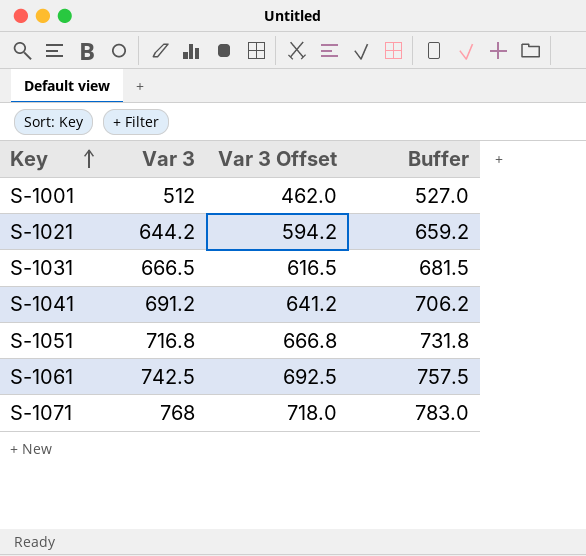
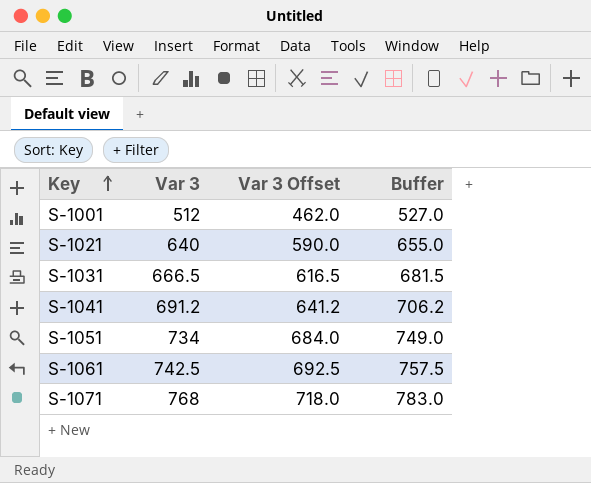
S-1021 | Var 3: 644.2 -> 640
S-1021 | Var 3 Offset: 594.2 -> 590.0
S-1021 | Buffer: 659.2 -> 655.0
S-1051 | Var 3: 716.8 -> 734
S-1051 | Var 3 Offset: 666.8 -> 684.0
S-1051 | Buffer: 731.8 -> 749.0

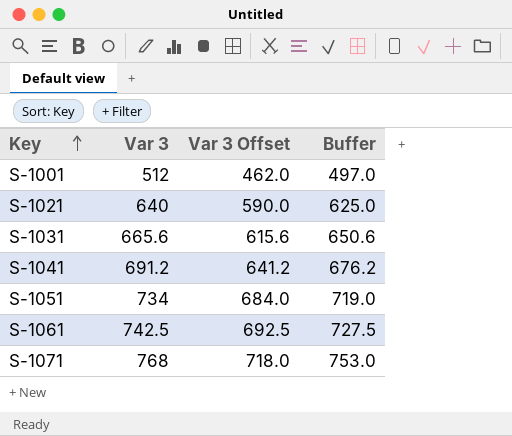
column Buffer | formula: [Var 3] + 15 -> [Var 3] - 15
S-1031 | Var 3: 666.5 -> 665.6
S-1031 | Var 3 Offset: 616.5 -> 615.6

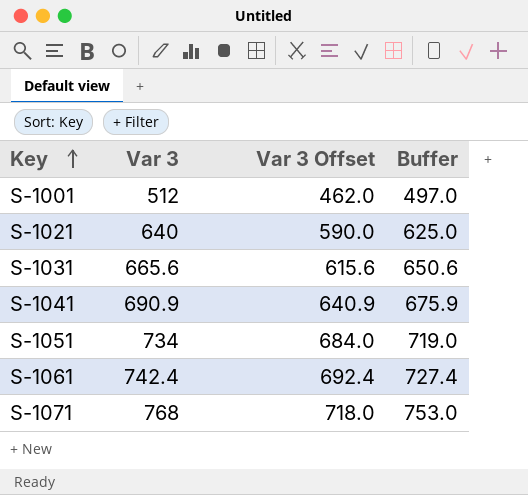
S-1041 | Var 3: 691.2 -> 690.9
S-1041 | Var 3 Offset: 641.2 -> 640.9
S-1041 | Buffer: 676.2 -> 675.9
S-1061 | Var 3: 742.5 -> 742.4
S-1061 | Var 3 Offset: 692.5 -> 692.4
S-1061 | Buffer: 727.5 -> 727.4

